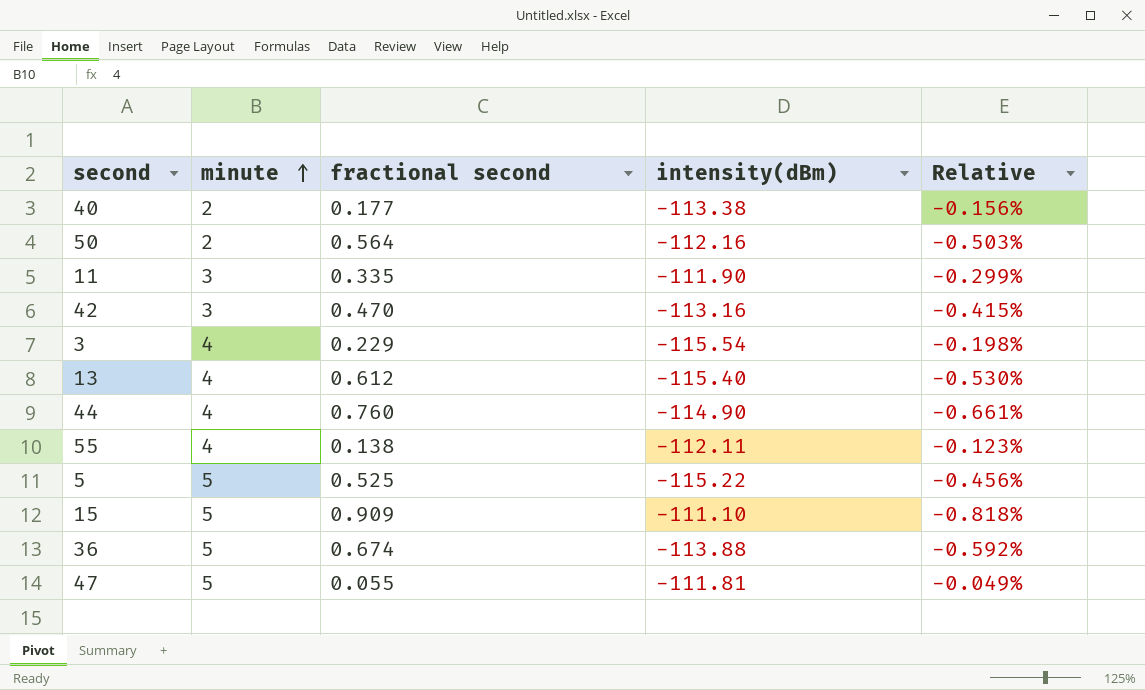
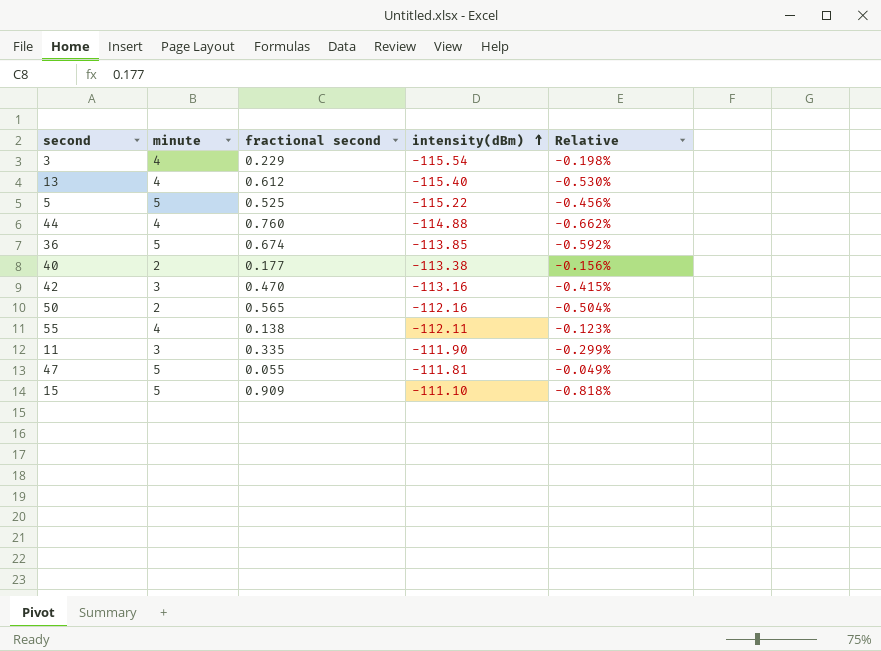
row order: minute ascending -> intensity(dBm) ascending
44 | intensity(dBm): -114.90 -> -114.88
44 | Relative: -0.661% -> -0.662%
36 | intensity(dBm): -113.88 -> -113.85
50 | fractional second: 0.564 -> 0.565
50 | Relative: -0.503% -> -0.504%

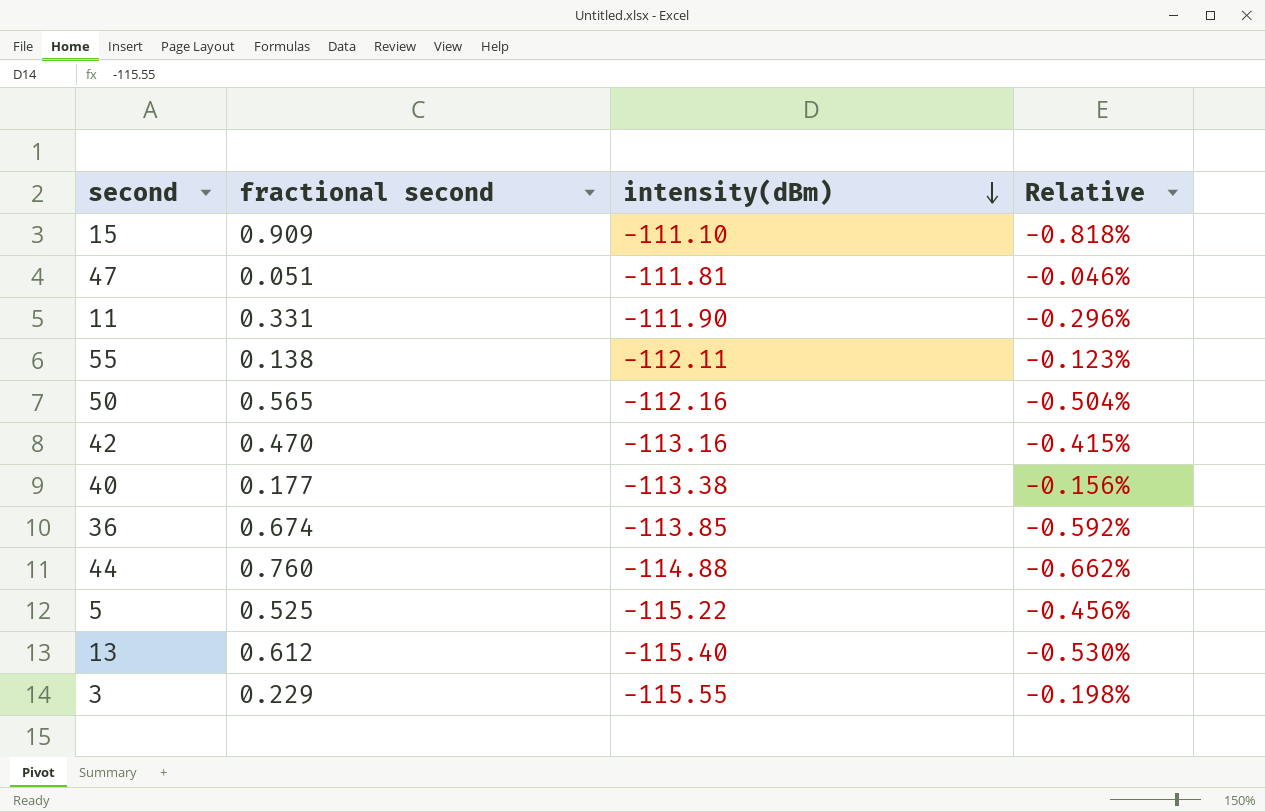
row order: intensity(dBm) ascending -> intensity(dBm) descending
column minute | position: 2 -> none
47 | fractional second: 0.055 -> 0.051
47 | Relative: -0.049% -> -0.046%
11 | fractional second: 0.335 -> 0.331
11 | Relative: -0.299% -> -0.296%
3 | intensity(dBm): -115.54 -> -115.55

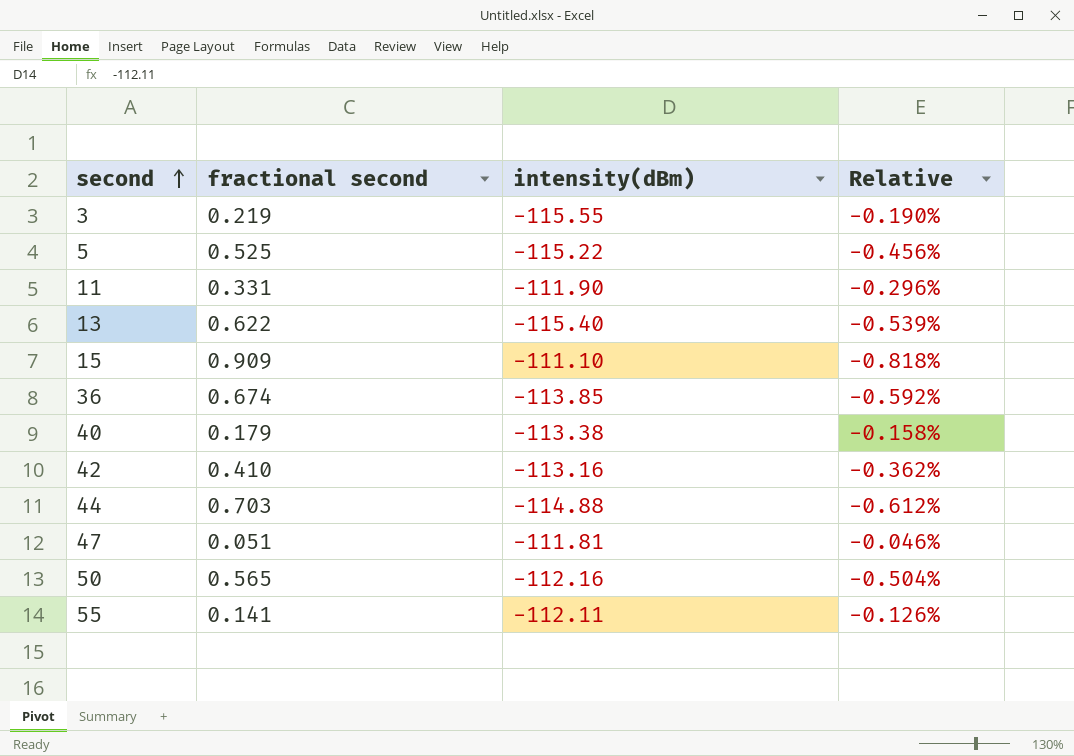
row order: intensity(dBm) descending -> second ascending
3 | fractional second: 0.229 -> 0.219
3 | Relative: -0.198% -> -0.190%
13 | fractional second: 0.612 -> 0.622
13 | Relative: -0.530% -> -0.539%
40 | fractional second: 0.177 -> 0.179
40 | Relative: -0.156% -> -0.158%
42 | fractional second: 0.470 -> 0.410
42 | Relative: -0.415% -> -0.362%
44 | fractional second: 0.760 -> 0.703
44 | Relative: -0.662% -> -0.612%
55 | fractional second: 0.138 -> 0.141
55 | Relative: -0.123% -> -0.126%

